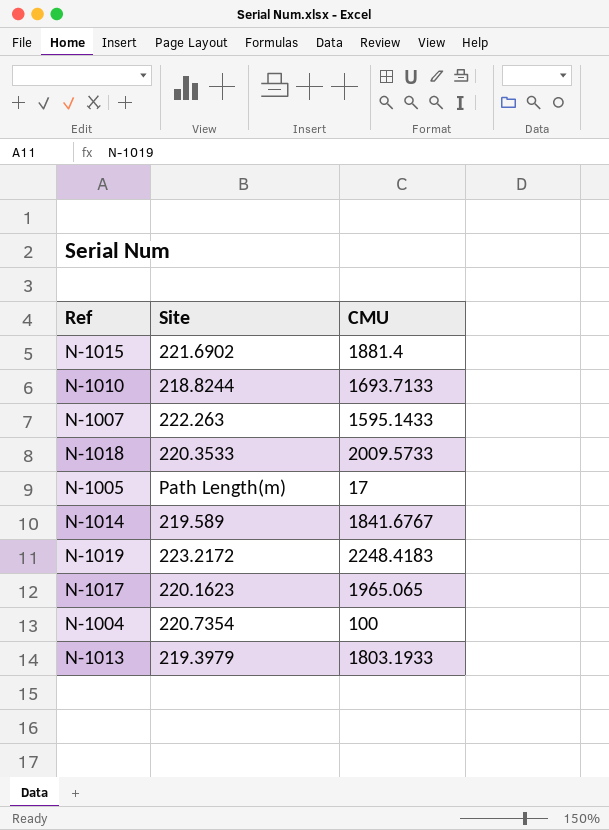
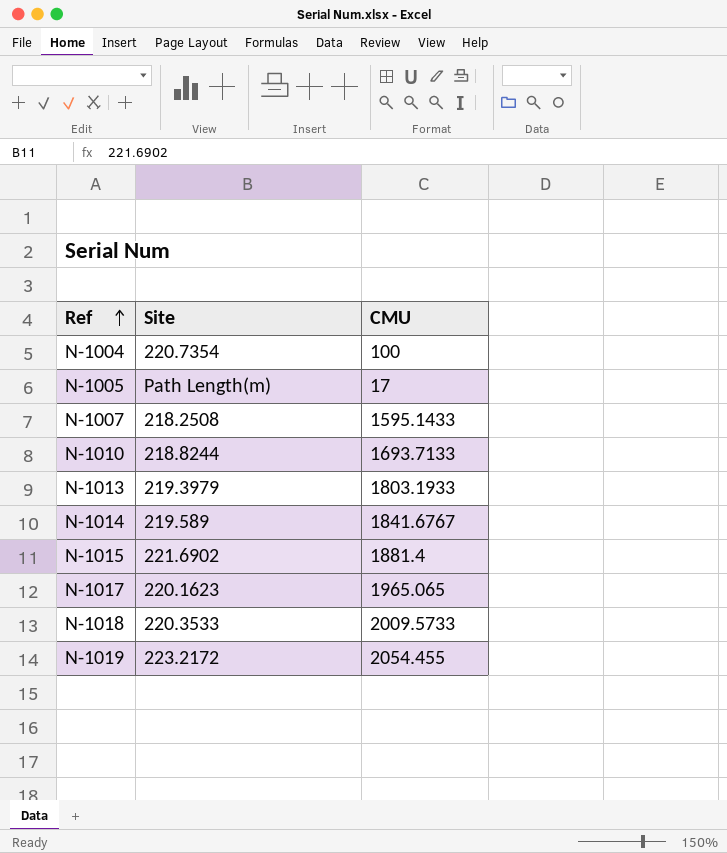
row order: none -> Ref ascending
N-1007 | Site: 222.263 -> 218.2508
N-1019 | CMU: 2248.4183 -> 2054.455

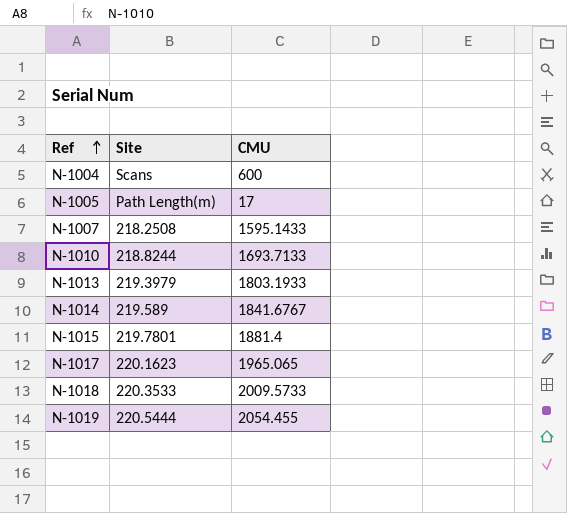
N-1004 | Site: 220.7354 -> Scans
N-1004 | CMU: 100 -> 600
N-1015 | Site: 221.6902 -> 219.7801
N-1019 | Site: 223.2172 -> 220.5444

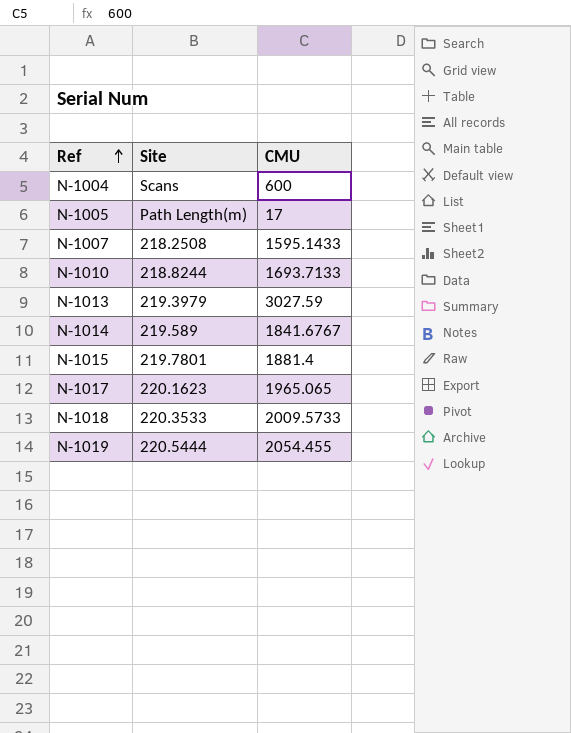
N-1013 | CMU: 1803.1933 -> 3027.59

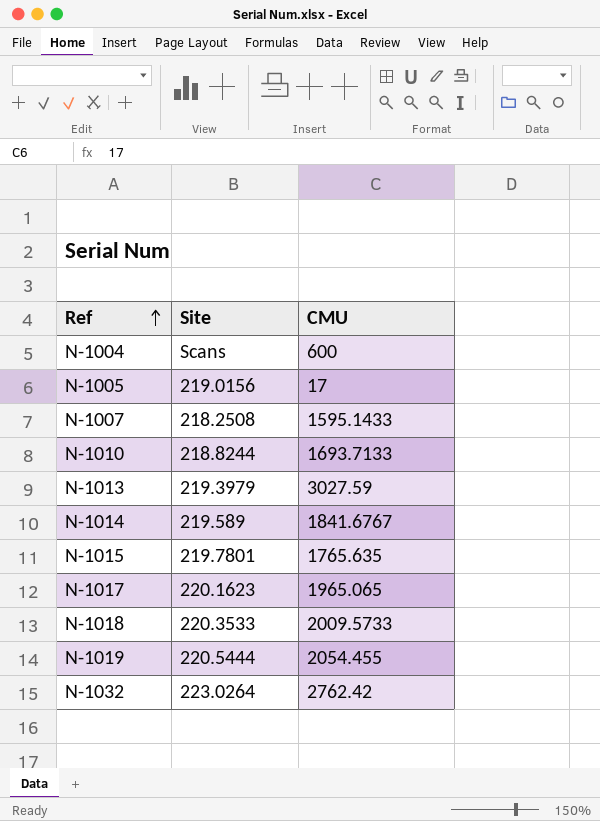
N-1005 | Site: Path Length(m) -> 219.0156
N-1015 | CMU: 1881.4 -> 1765.635
row N-1032: none -> 223.0264 | 2762.42

